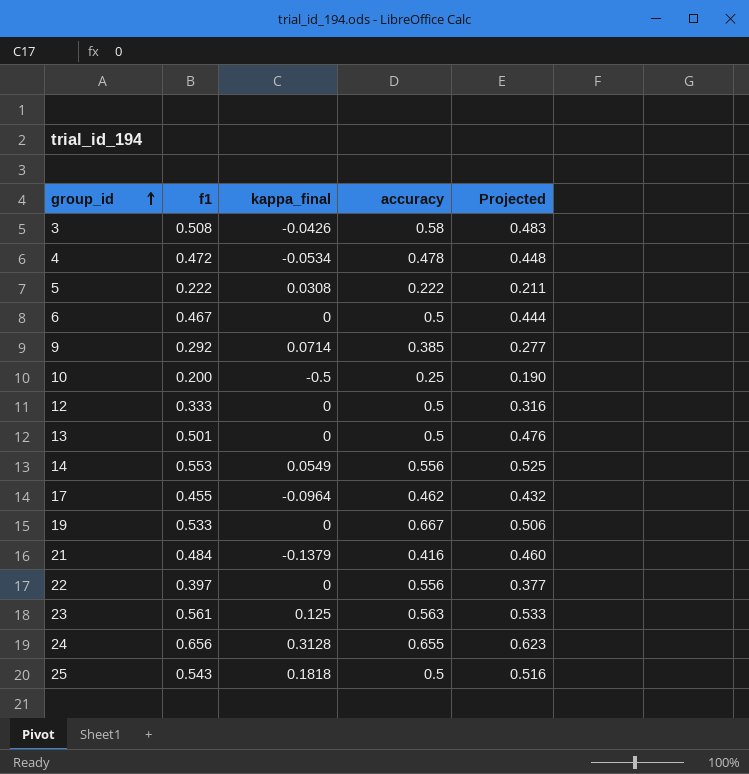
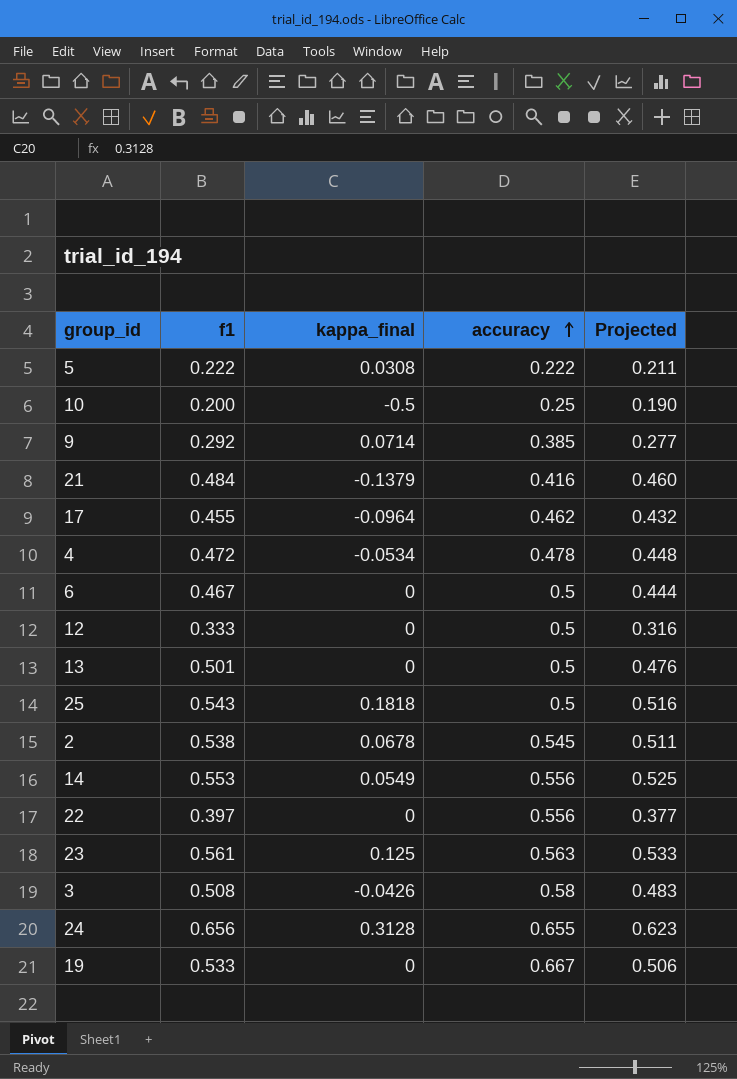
row order: group_id ascending -> accuracy ascending
row 2: none -> 0.538 | 0.0678 | 0.545 | 0.511

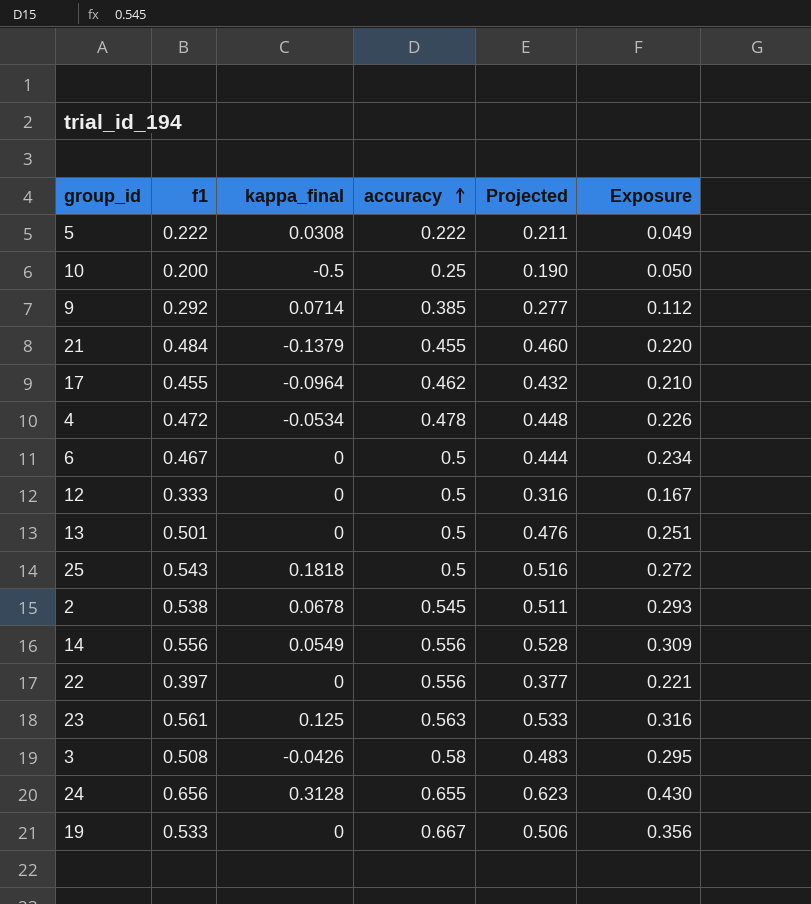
column Exposure | formula: none -> [f1] * [accuracy]
21 | accuracy: 0.416 -> 0.455
14 | f1: 0.553 -> 0.556
14 | Projected: 0.525 -> 0.528

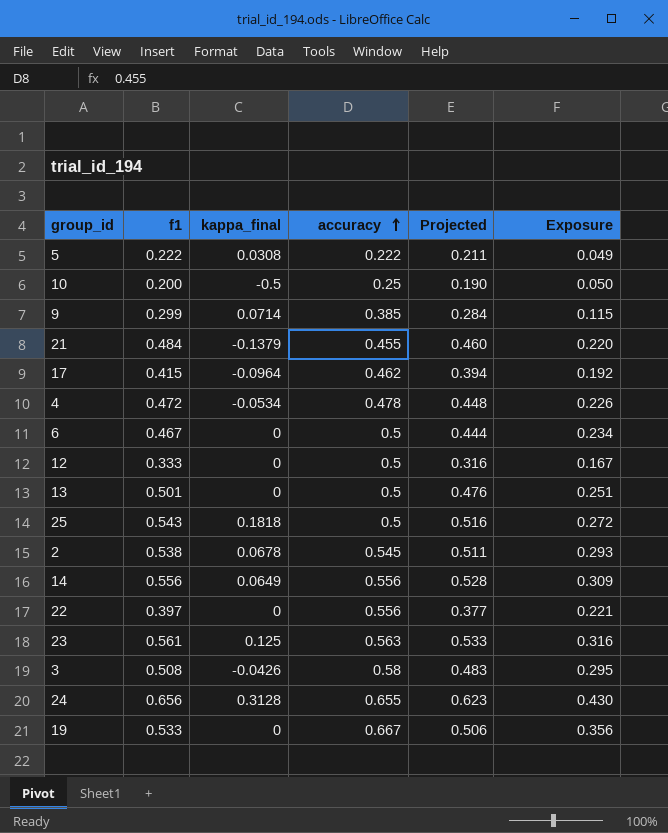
9 | f1: 0.292 -> 0.299
9 | Projected: 0.277 -> 0.284
9 | Exposure: 0.112 -> 0.115
17 | f1: 0.455 -> 0.415
17 | Projected: 0.432 -> 0.394
17 | Exposure: 0.210 -> 0.192
14 | kappa_final: 0.0549 -> 0.0649

